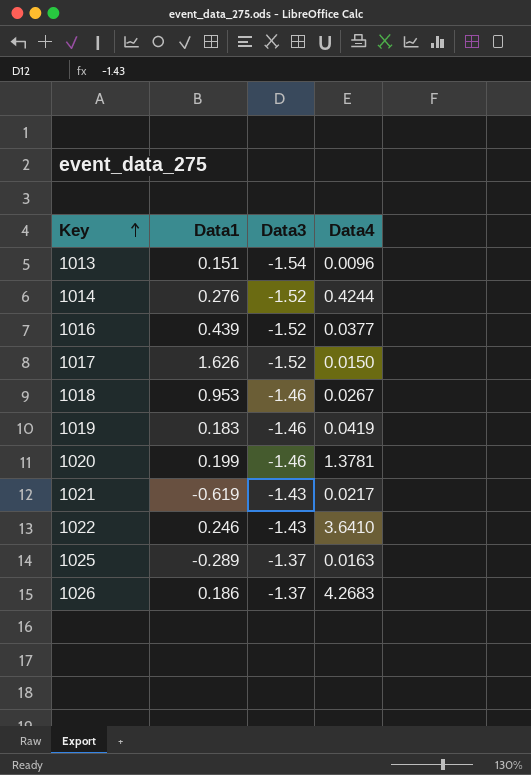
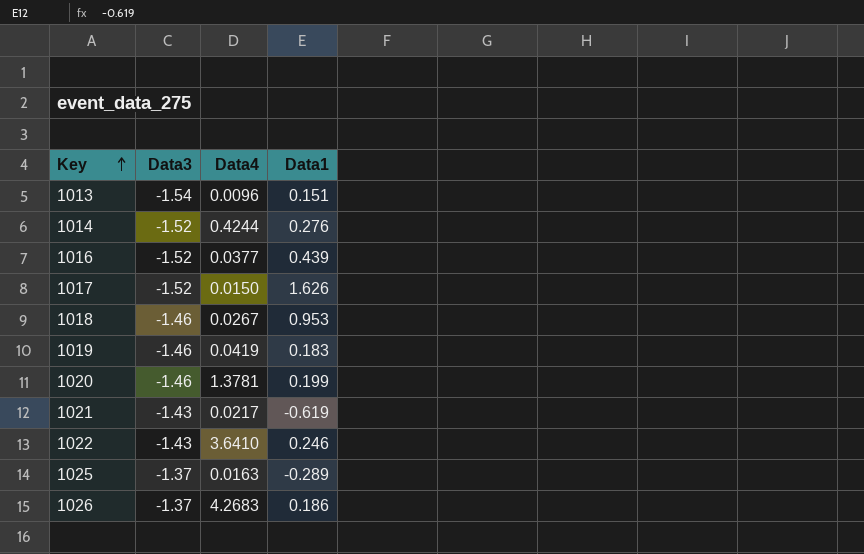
column Data1 | position: 2 -> 4

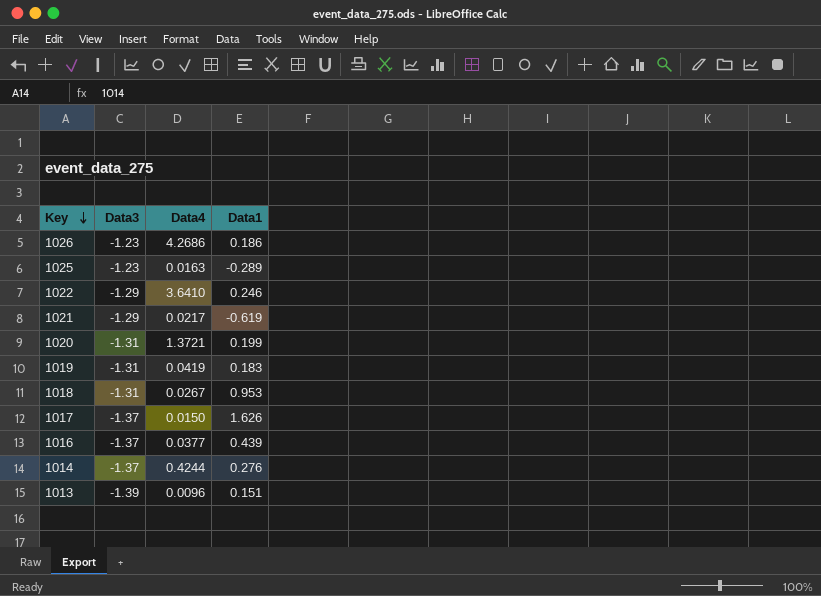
row order: Key ascending -> Key descending
1026 | Data3: -1.37 -> -1.23
1026 | Data4: 4.2683 -> 4.2686
1025 | Data3: -1.37 -> -1.23
1022 | Data3: -1.43 -> -1.29
1021 | Data3: -1.43 -> -1.29
1020 | Data3: -1.46 -> -1.31
1020 | Data4: 1.3781 -> 1.3721
1019 | Data3: -1.46 -> -1.31
1018 | Data3: -1.46 -> -1.31
1017 | Data3: -1.52 -> -1.37
1016 | Data3: -1.52 -> -1.37
1014 | Data3: -1.52 -> -1.37
1013 | Data3: -1.54 -> -1.39

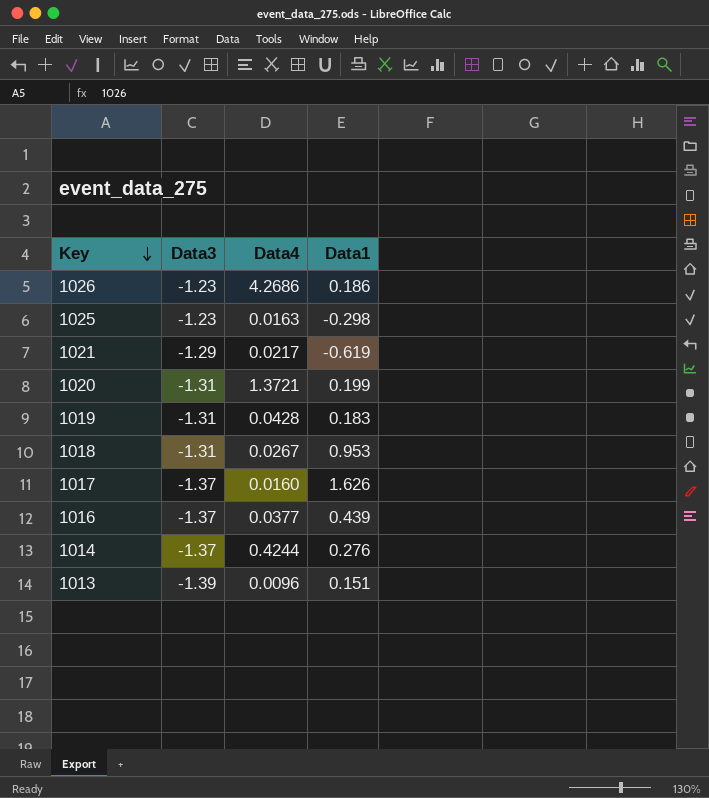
row 1022: -1.29 | 3.6410 | 0.246 -> none
1025 | Data1: -0.289 -> -0.298
1019 | Data4: 0.0419 -> 0.0428
1017 | Data4: 0.0150 -> 0.0160

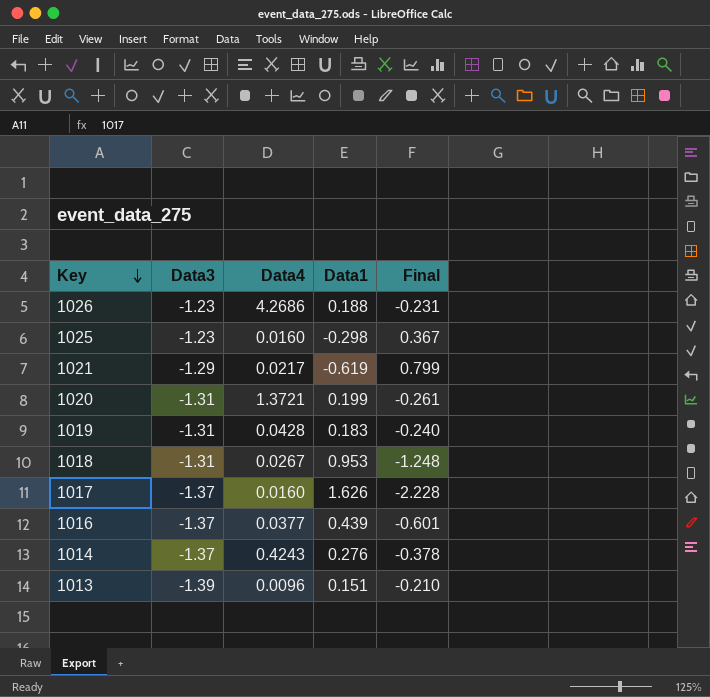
column Final | formula: none -> [Data3] * [Data1]
1026 | Data1: 0.186 -> 0.188
1025 | Data4: 0.0163 -> 0.0160
1014 | Data4: 0.4244 -> 0.4243

